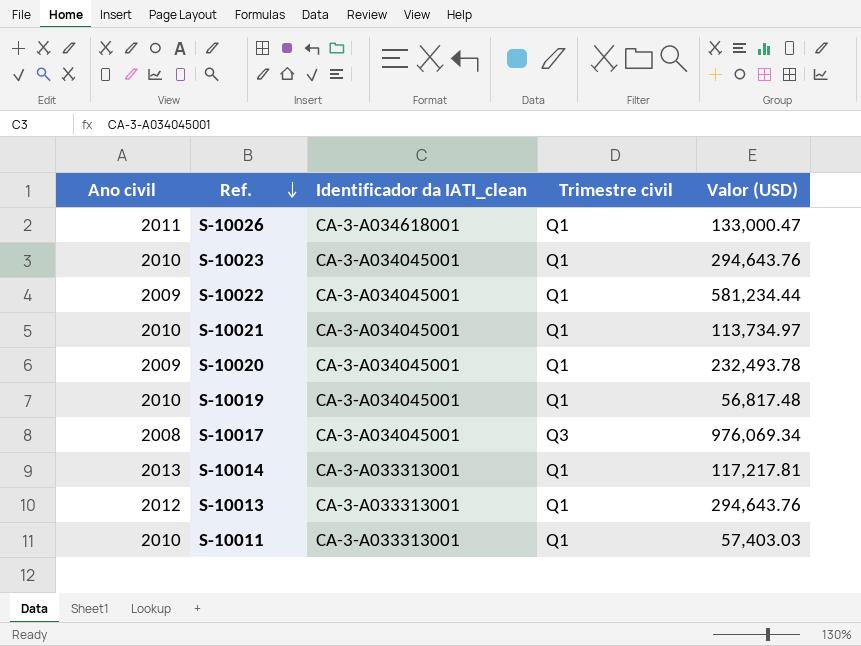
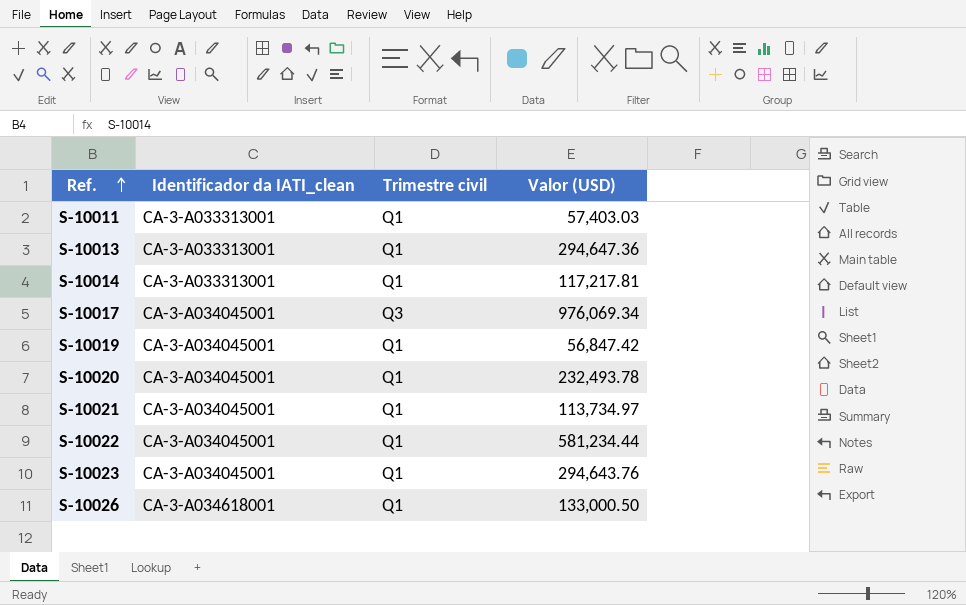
row order: Ref. descending -> Ref. ascending
column Ano civil | position: 1 -> none
S-10013 | Valor (USD): 294,643.76 -> 294,647.36
S-10019 | Valor (USD): 56,817.48 -> 56,847.42
S-10026 | Valor (USD): 133,000.47 -> 133,000.50

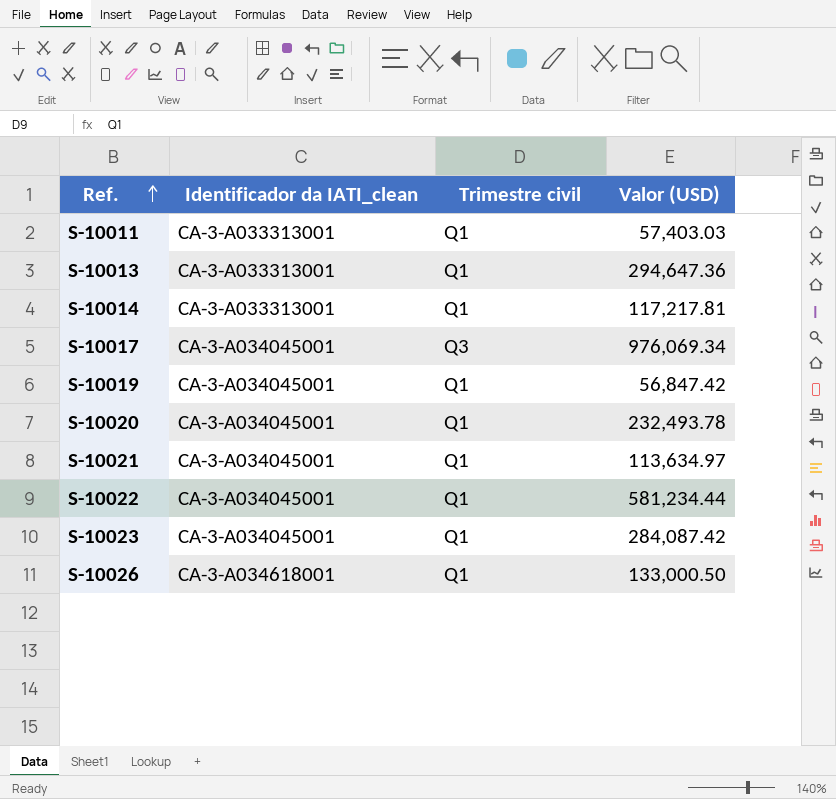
S-10021 | Valor (USD): 113,734.97 -> 113,634.97
S-10023 | Valor (USD): 294,643.76 -> 284,087.42

